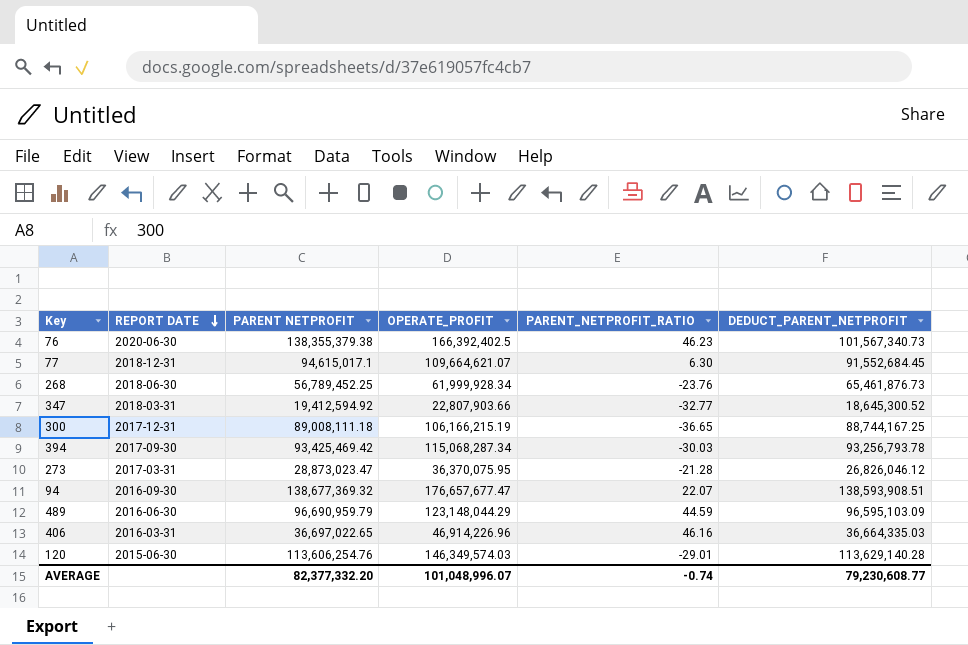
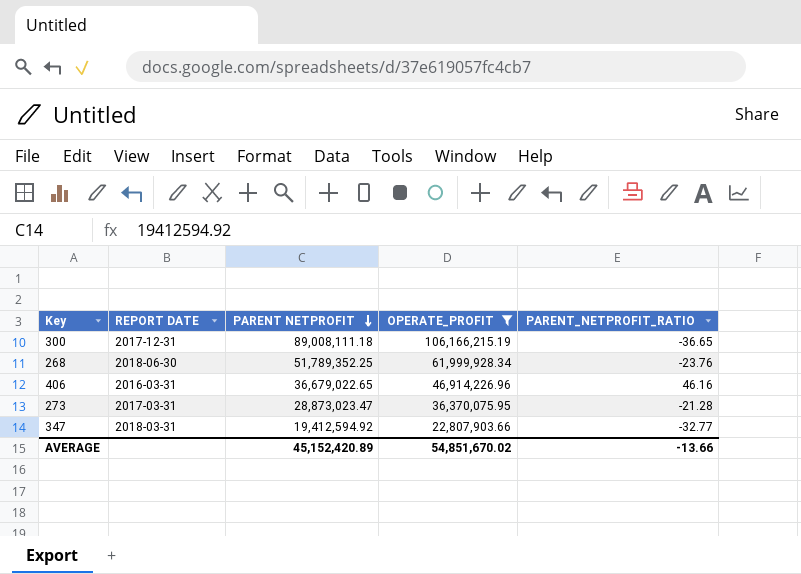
filter: none -> OPERATE_PROFIT <= 106,166,215.19
row order: REPORT DATE descending -> PARENT NETPROFIT descending
column DEDUCT_PARENT_NETPROFIT | position: 6 -> none
268 | PARENT NETPROFIT: 56,789,452.25 -> 51,789,352.25
406 | PARENT NETPROFIT: 36,697,022.65 -> 36,679,022.65
AVERAGE | PARENT NETPROFIT: 82,377,332.20 -> 45,152,420.89
AVERAGE | OPERATE_PROFIT: 101,048,996.07 -> 54,851,670.02
AVERAGE | PARENT_NETPROFIT_RATIO: -0.74 -> -13.66

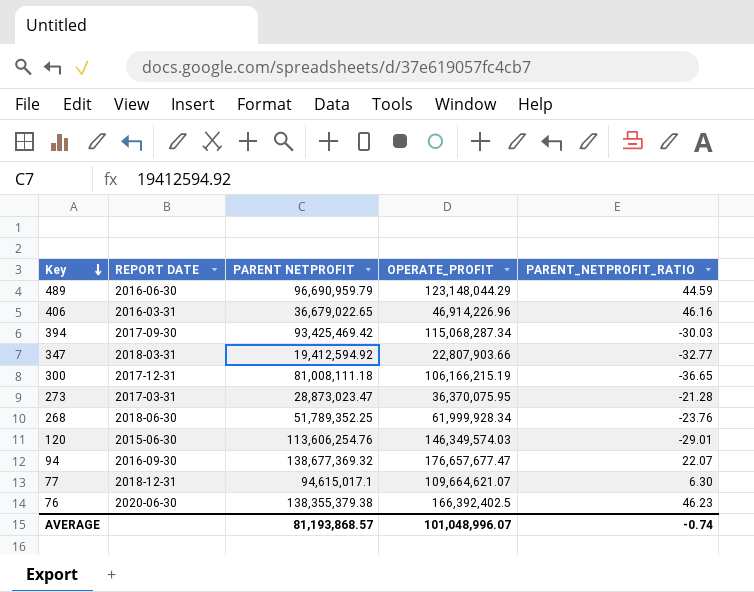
filter: OPERATE_PROFIT <= 106,166,215.19 -> none
row order: PARENT NETPROFIT descending -> Key descending
300 | PARENT NETPROFIT: 89,008,111.18 -> 81,008,111.18
AVERAGE | PARENT NETPROFIT: 45,152,420.89 -> 81,193,868.57
AVERAGE | OPERATE_PROFIT: 54,851,670.02 -> 101,048,996.07
AVERAGE | PARENT_NETPROFIT_RATIO: -13.66 -> -0.74

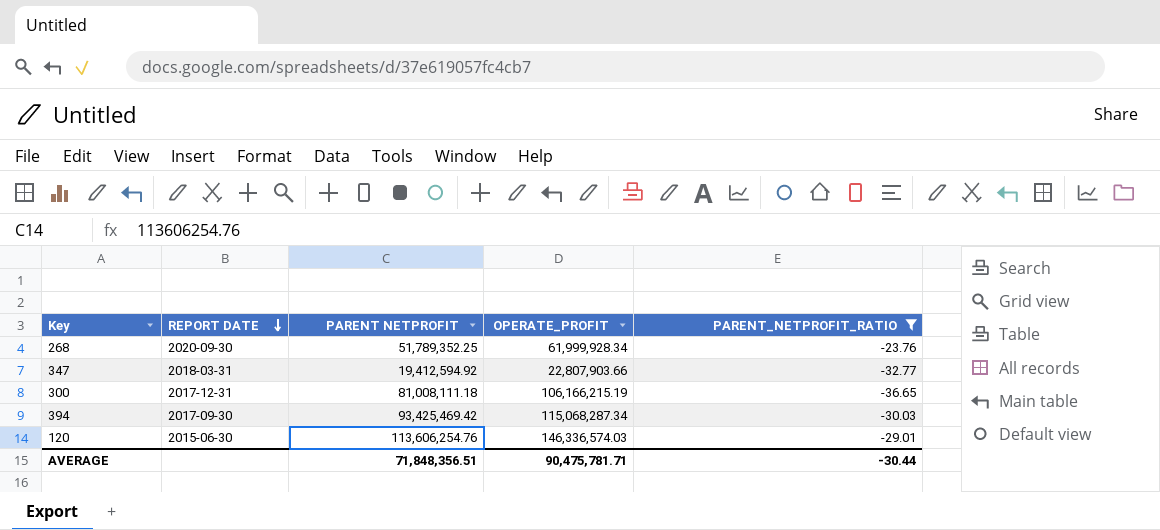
filter: none -> PARENT_NETPROFIT_RATIO <= -23.76
row order: Key descending -> REPORT DATE descending
268 | REPORT DATE: 2018-06-30 -> 2020-09-30
120 | OPERATE_PROFIT: 146,349,574.03 -> 146,336,574.03
AVERAGE | PARENT NETPROFIT: 81,193,868.57 -> 71,848,356.51
AVERAGE | OPERATE_PROFIT: 101,048,996.07 -> 90,475,781.71
AVERAGE | PARENT_NETPROFIT_RATIO: -0.74 -> -30.44

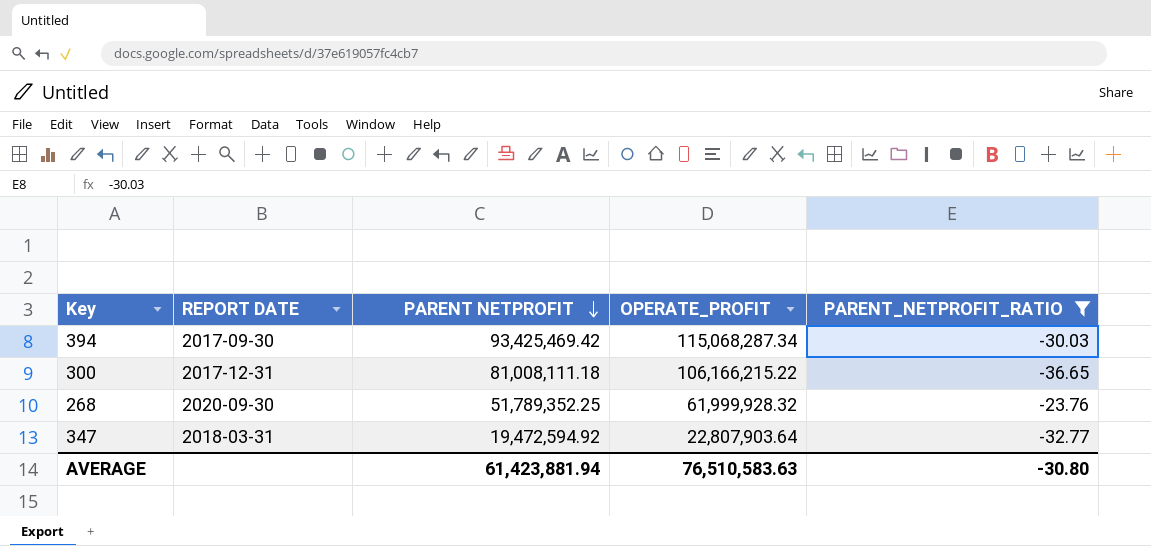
row order: REPORT DATE descending -> PARENT NETPROFIT descending
row 120: 2015-06-30 | 113,606,254.76 | 146,336,574.03 | -29.01 -> none
300 | OPERATE_PROFIT: 106,166,215.19 -> 106,166,215.22
268 | OPERATE_PROFIT: 61,999,928.34 -> 61,999,928.32
347 | PARENT NETPROFIT: 19,412,594.92 -> 19,472,594.92
347 | OPERATE_PROFIT: 22,807,903.66 -> 22,807,903.64
AVERAGE | PARENT NETPROFIT: 71,848,356.51 -> 61,423,881.94
AVERAGE | OPERATE_PROFIT: 90,475,781.71 -> 76,510,583.63
AVERAGE | PARENT_NETPROFIT_RATIO: -30.44 -> -30.80

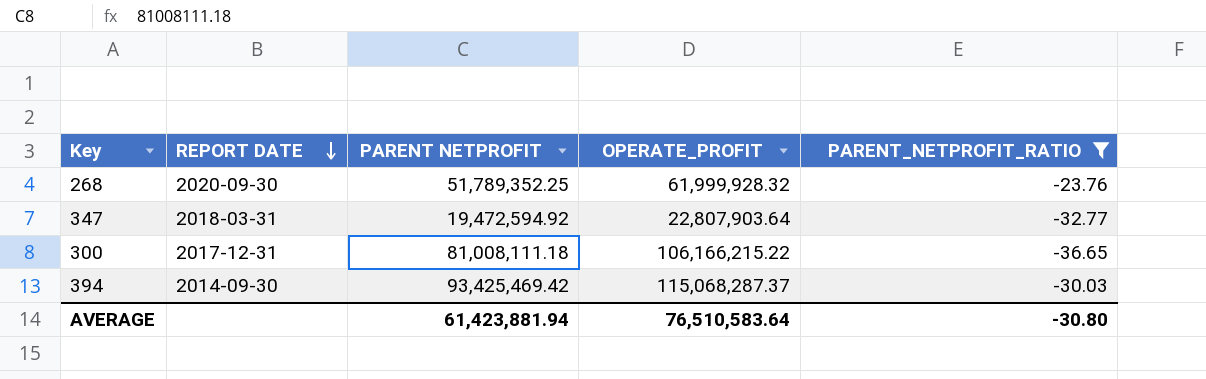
row order: PARENT NETPROFIT descending -> REPORT DATE descending
394 | REPORT DATE: 2017-09-30 -> 2014-09-30
394 | OPERATE_PROFIT: 115,068,287.34 -> 115,068,287.37
AVERAGE | OPERATE_PROFIT: 76,510,583.63 -> 76,510,583.64

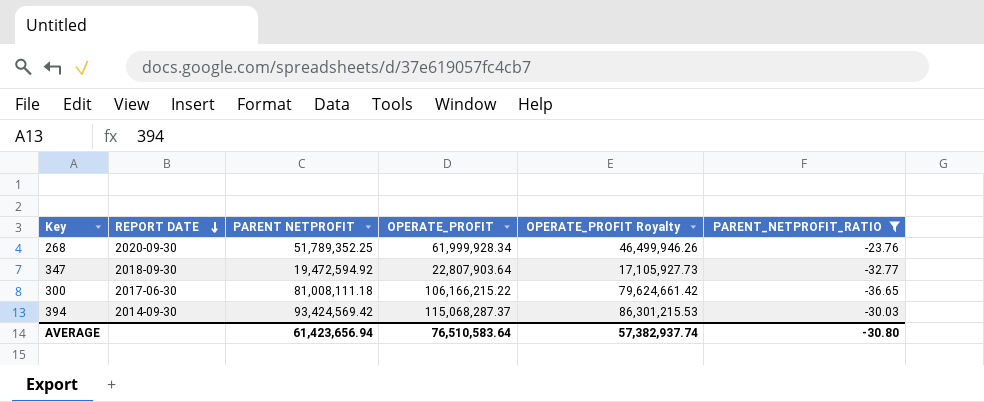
column OPERATE_PROFIT Royalty | formula: none -> [OPERATE_PROFIT] * 0.75
268 | OPERATE_PROFIT: 61,999,928.32 -> 61,999,928.34
347 | REPORT DATE: 2018-03-31 -> 2018-09-30
300 | REPORT DATE: 2017-12-31 -> 2017-06-30
394 | PARENT NETPROFIT: 93,425,469.42 -> 93,424,569.42
AVERAGE | PARENT NETPROFIT: 61,423,881.94 -> 61,423,656.94

